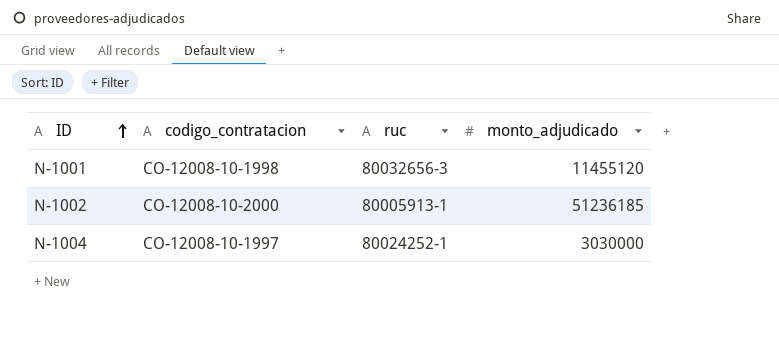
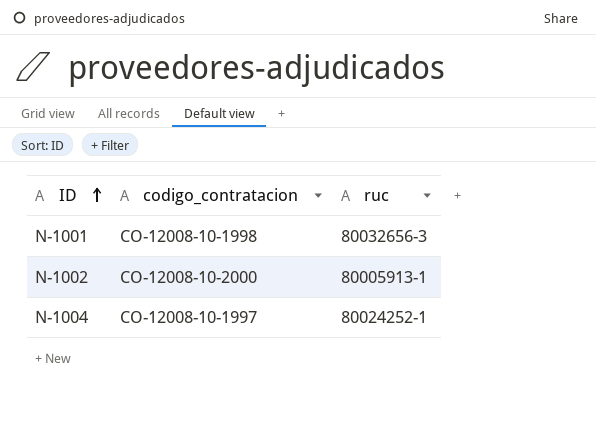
column monto_adjudicado | position: 4 -> none

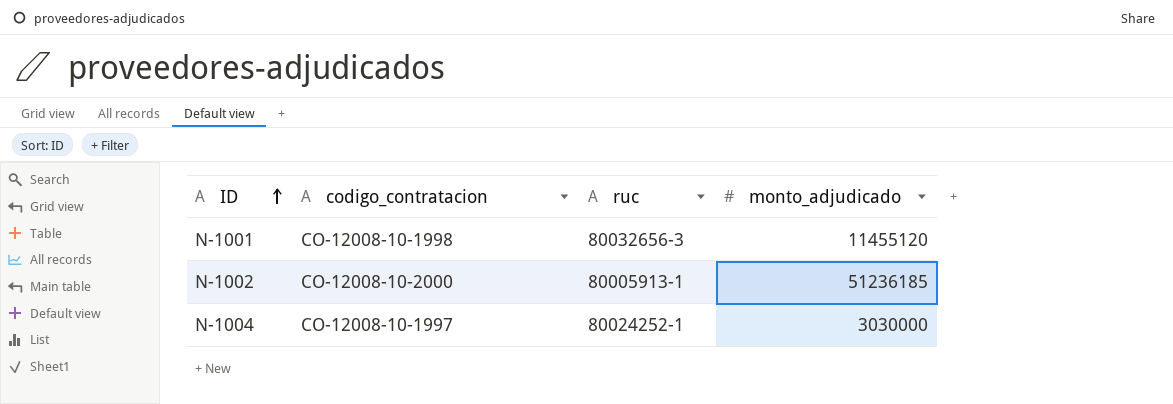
column monto_adjudicado | position: none -> 4

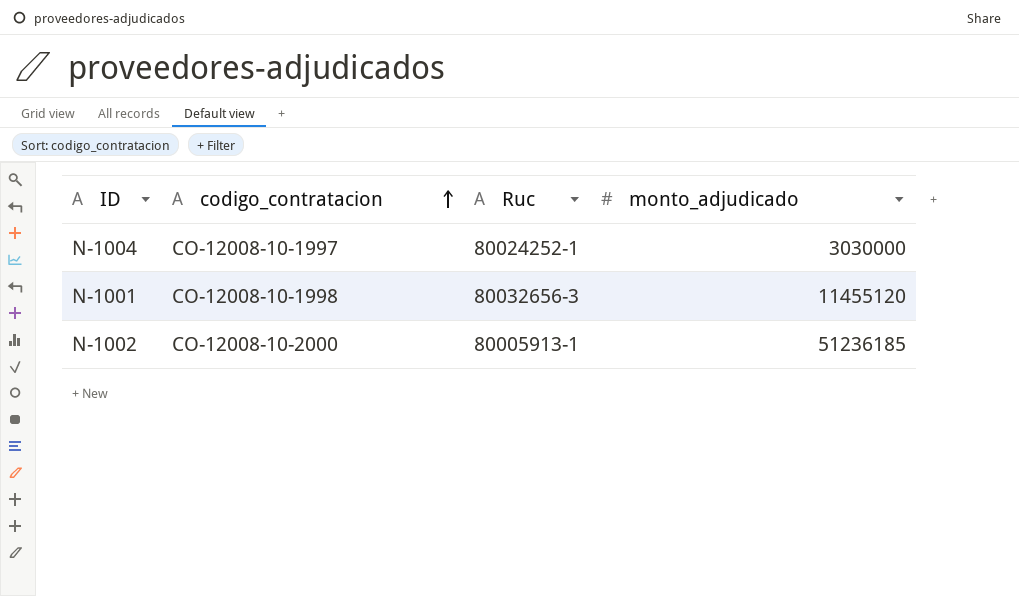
row order: ID ascending -> codigo_contratacion ascending
column name: ruc -> Ruc

